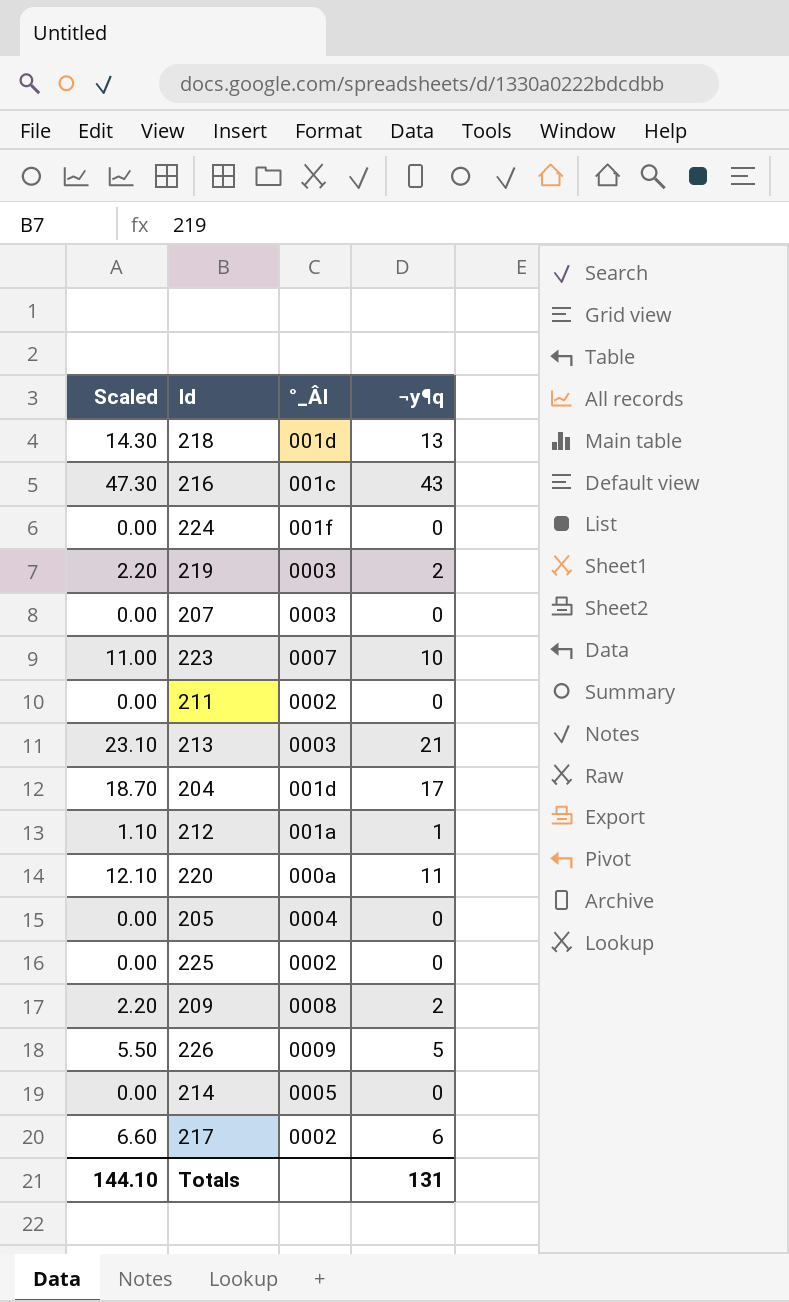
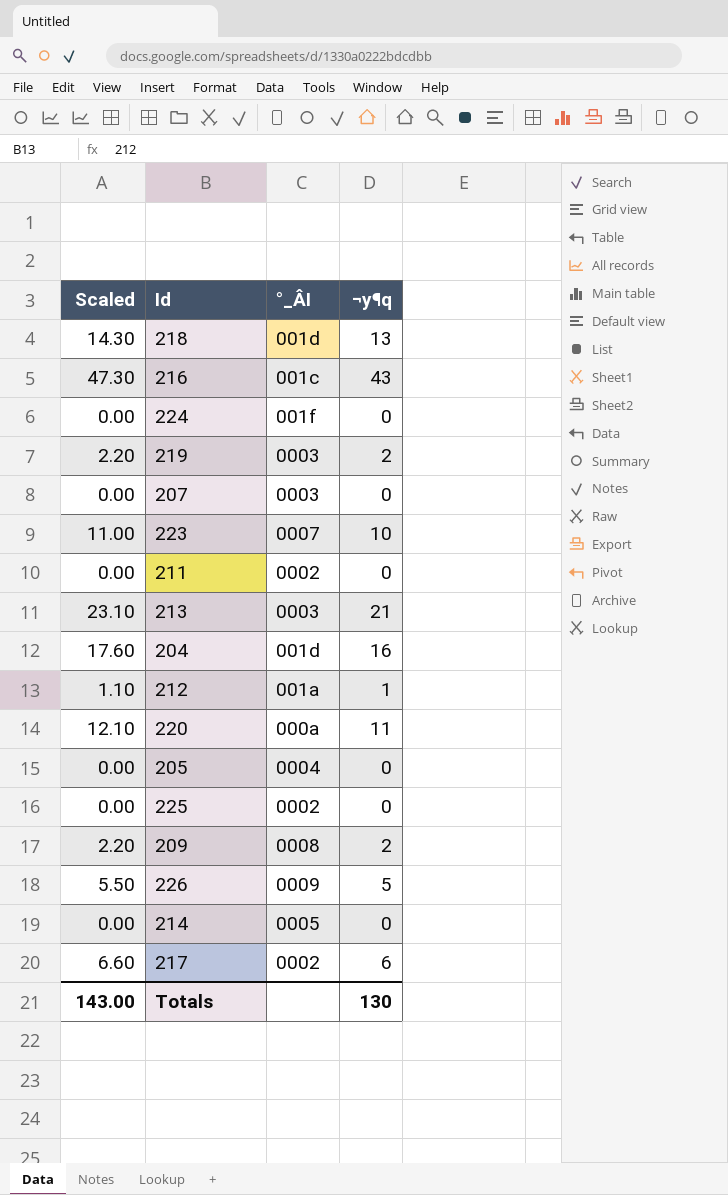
204 | Scaled: 18.70 -> 17.60
204 | ¬y¶q: 17 -> 16
Totals | Scaled: 144.10 -> 143.00
Totals | ¬y¶q: 131 -> 130

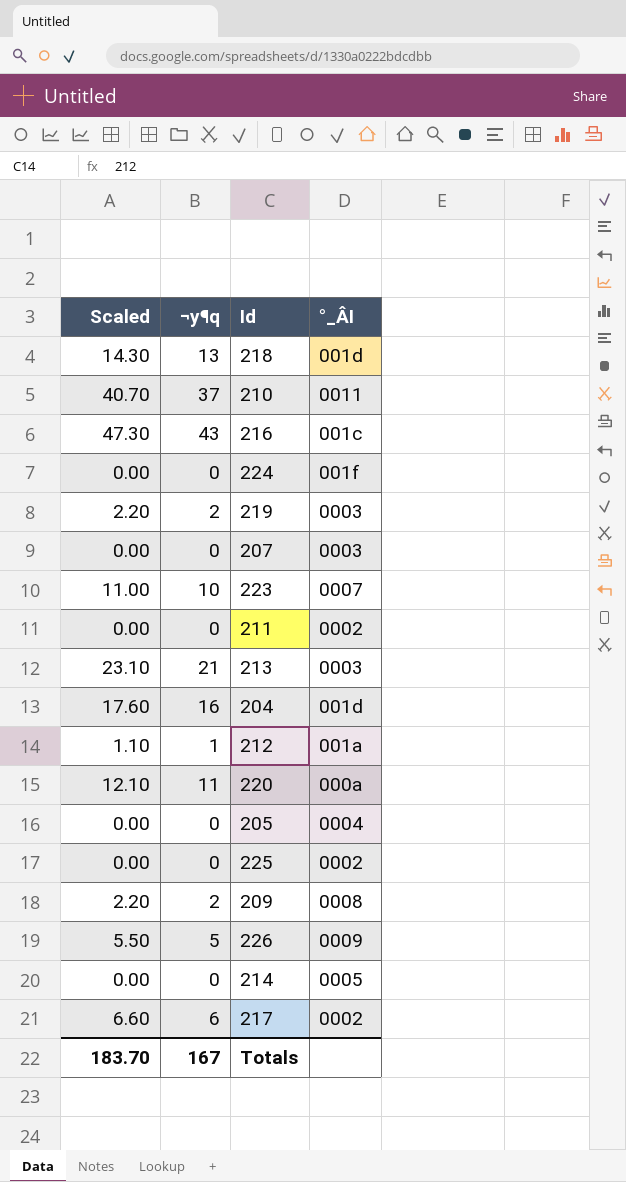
column ¬y¶q | position: 4 -> 2
row 210: none -> 40.70 | 37 | 0011
Totals | Scaled: 143.00 -> 183.70
Totals | ¬y¶q: 130 -> 167

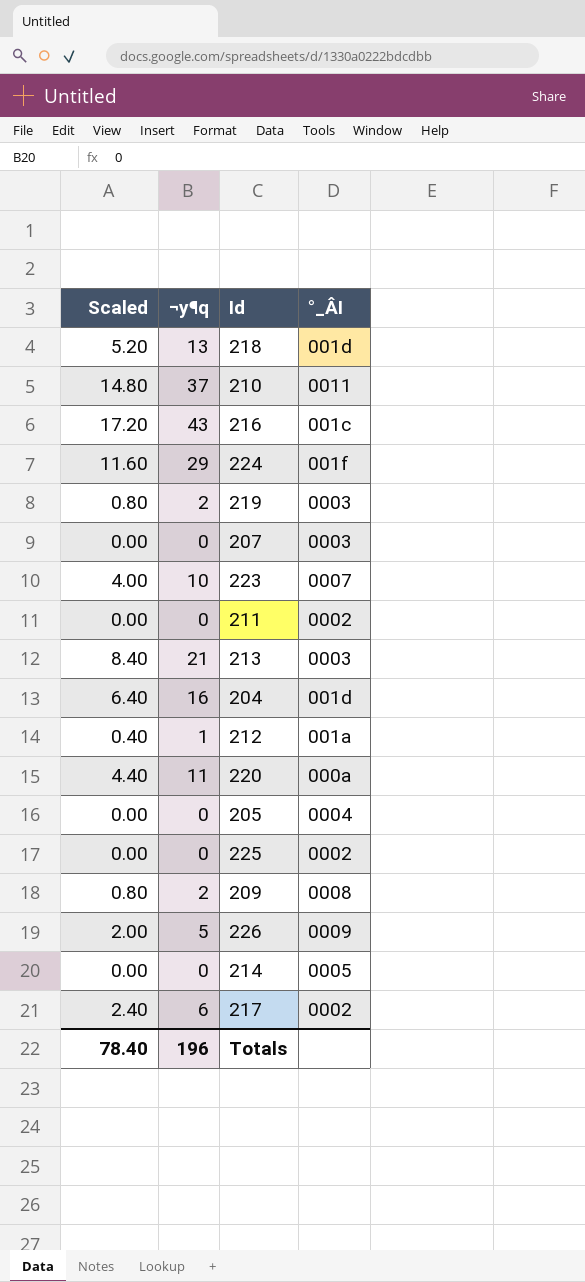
column Scaled | formula: [¬y¶q] * 1.1 -> [¬y¶q] * 0.4
224 | ¬y¶q: 0 -> 29
Totals | Scaled: 183.70 -> 78.40
Totals | ¬y¶q: 167 -> 196

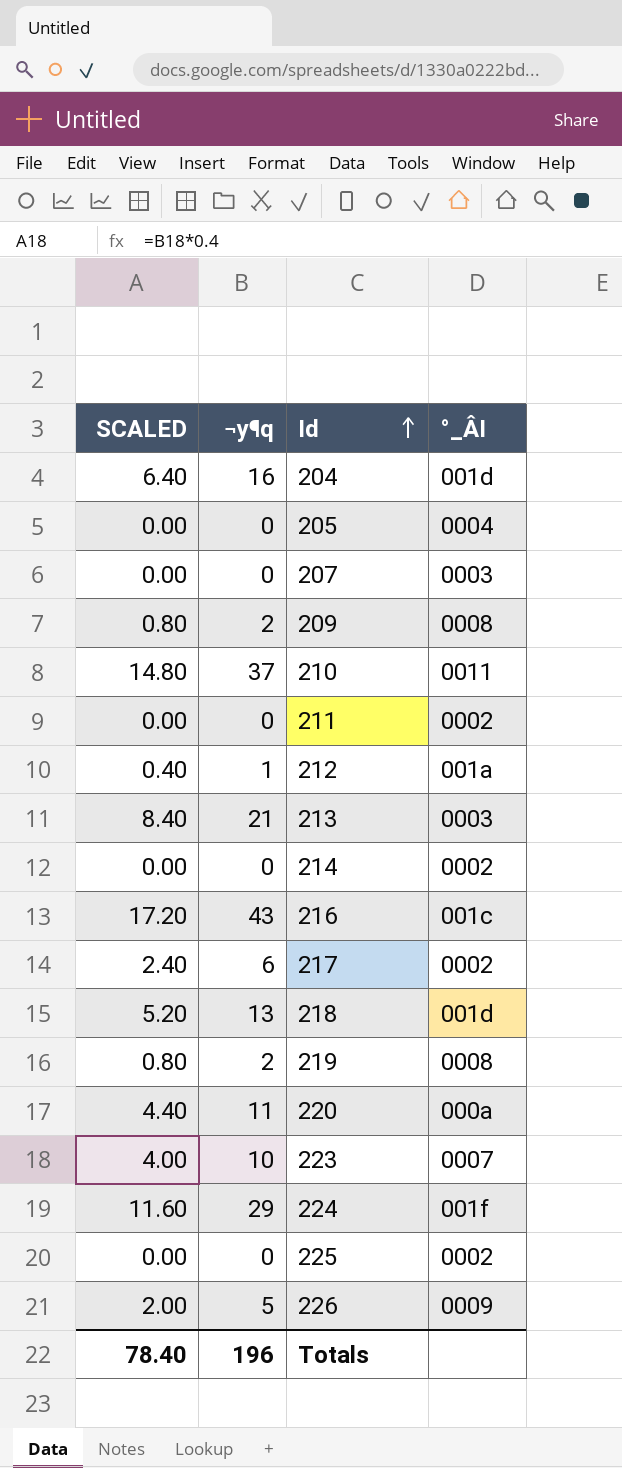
row order: none -> Id ascending
column name: Scaled -> SCALED
214 | °_ÂI: 0005 -> 0002
219 | °_ÂI: 0003 -> 0008

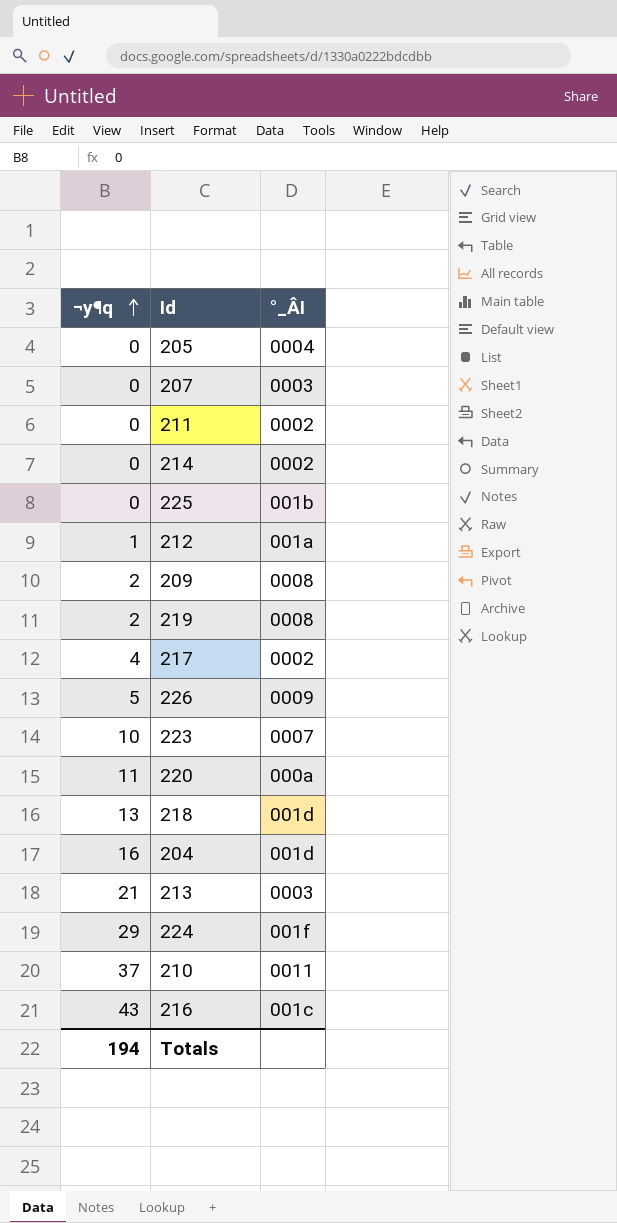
row order: Id ascending -> ¬y¶q ascending
column SCALED | formula: [¬y¶q] * 0.4 -> none
225 | °_ÂI: 0002 -> 001b
217 | ¬y¶q: 6 -> 4
Totals | ¬y¶q: 196 -> 194

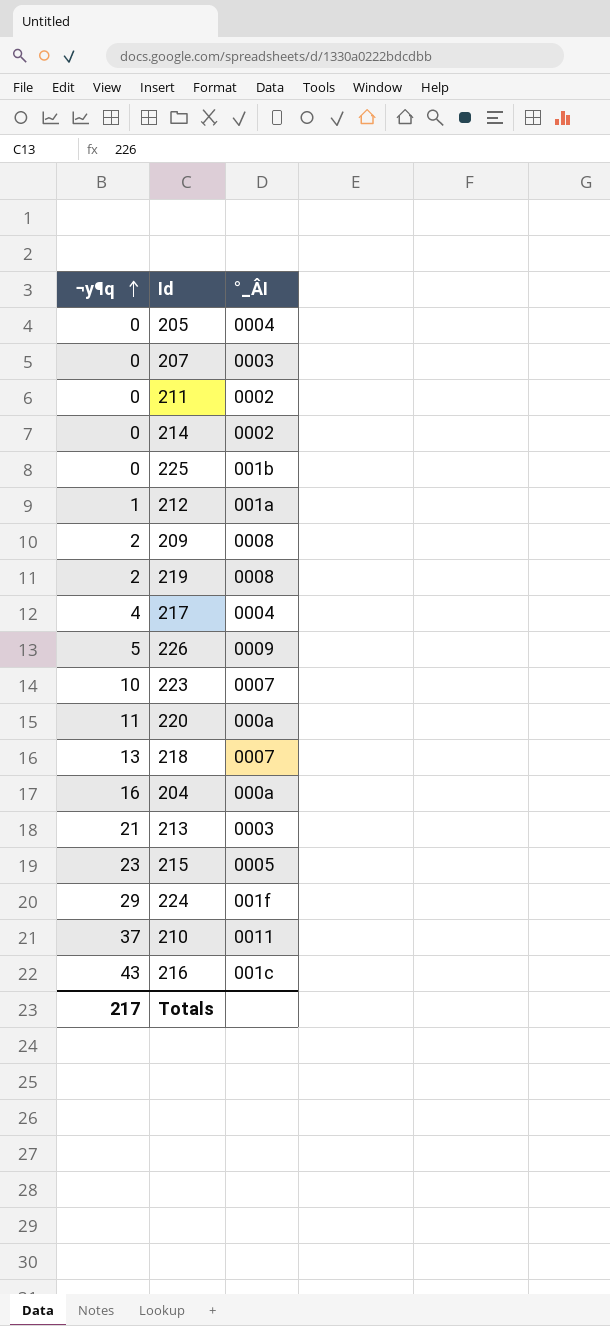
217 | °_ÂI: 0002 -> 0004
218 | °_ÂI: 001d -> 0007
204 | °_ÂI: 001d -> 000a
row 215: none -> 23 | 0005
Totals | ¬y¶q: 194 -> 217

